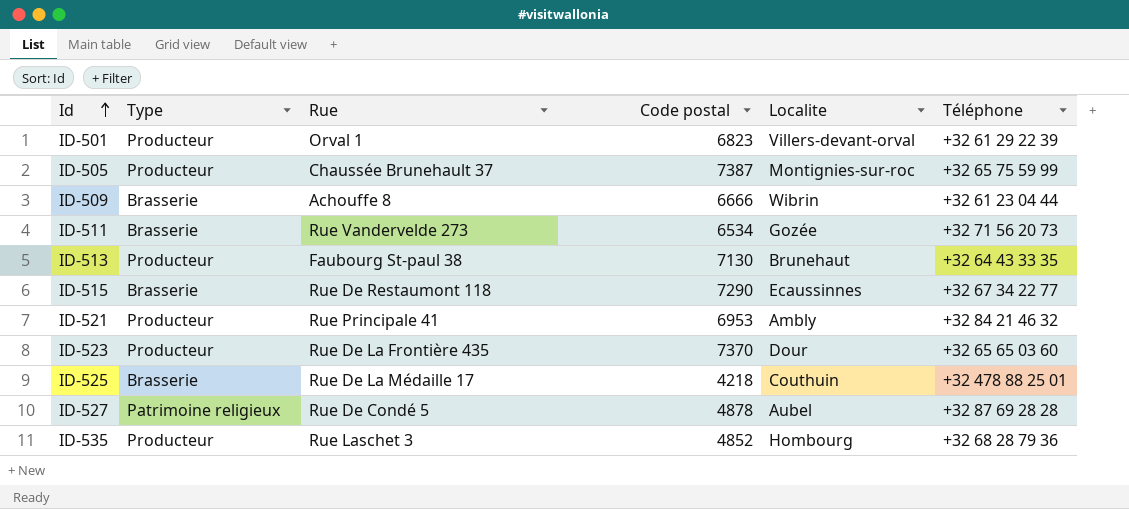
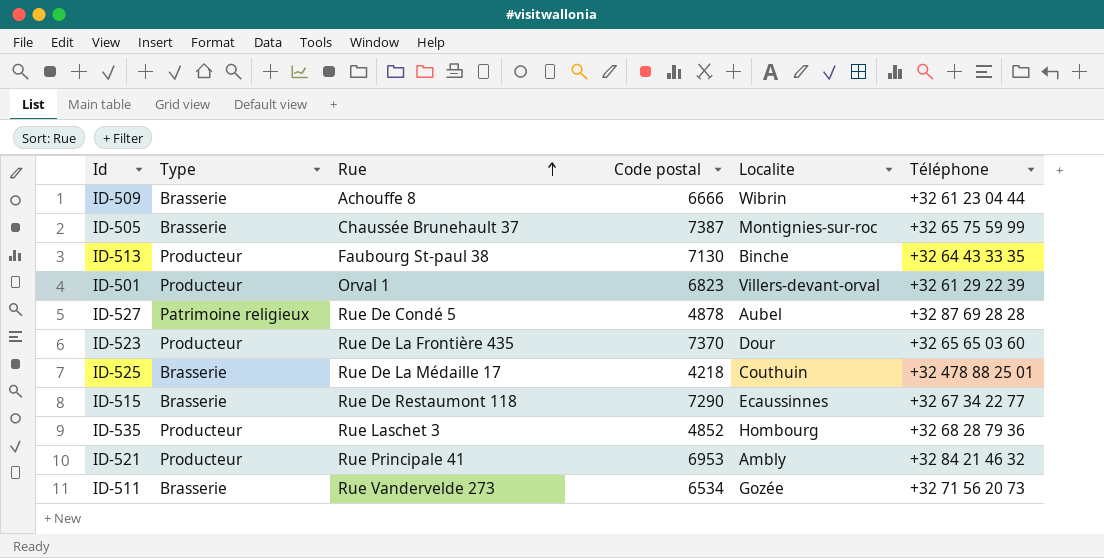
row order: Id ascending -> Rue ascending
ID-505 | Type: Producteur -> Brasserie
ID-513 | Localite: Brunehaut -> Binche

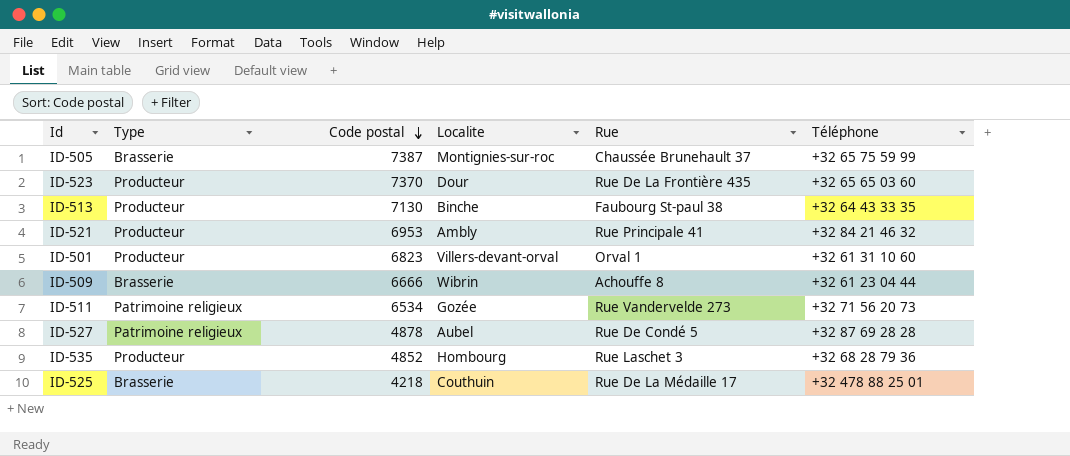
row order: Rue ascending -> Code postal descending
column Rue | position: 3 -> 5
row ID-515: Brasserie | Rue De Restaumont 118 | 7290 | Ecaussinnes | +32 67 34 22 77 -> none
ID-501 | Téléphone: +32 61 29 22 39 -> +32 61 31 10 60
ID-511 | Type: Brasserie -> Patrimoine religieux

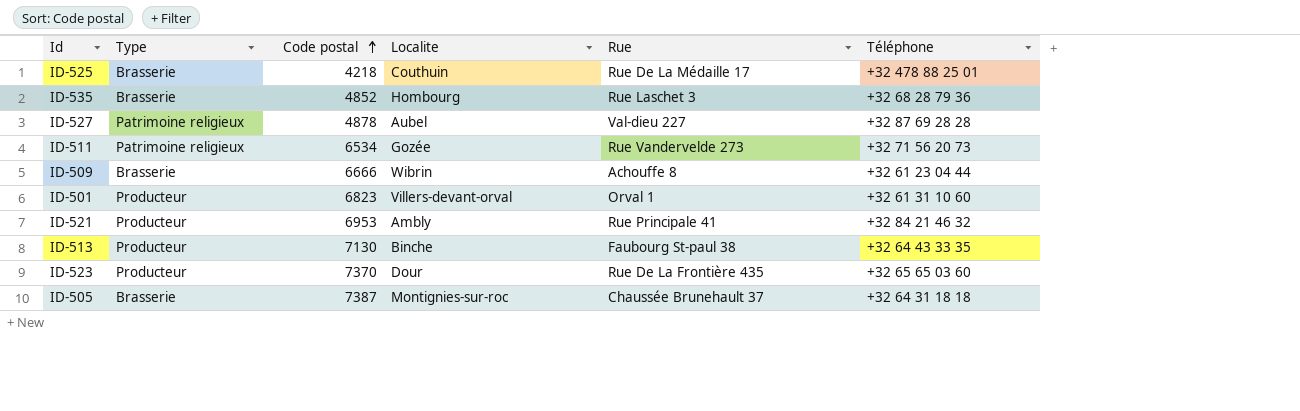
row order: Code postal descending -> Code postal ascending
ID-535 | Type: Producteur -> Brasserie
ID-527 | Rue: Rue De Condé 5 -> Val-dieu 227
ID-505 | Téléphone: +32 65 75 59 99 -> +32 64 31 18 18

